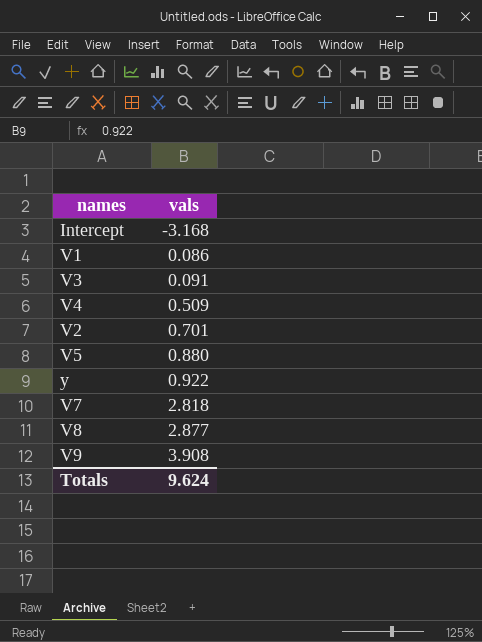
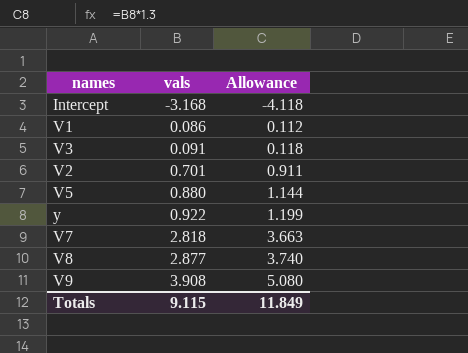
column Allowance | formula: none -> [vals] * 1.3
row V4: 0.509 -> none
Totals | vals: 9.624 -> 9.115

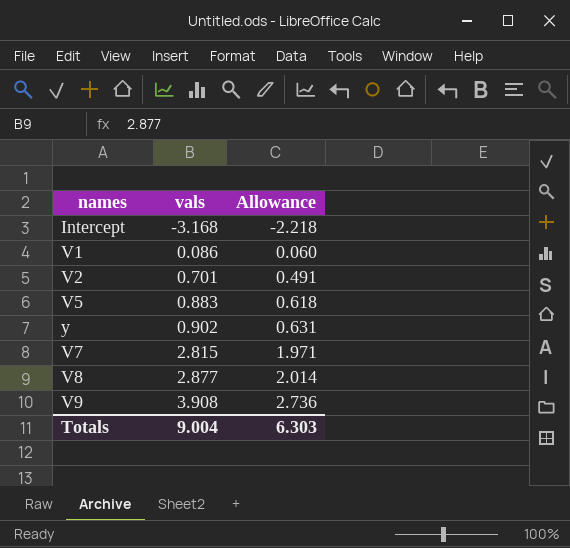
column Allowance | formula: [vals] * 1.3 -> [vals] * 0.7
row V3: 0.091 | 0.118 -> none
V5 | vals: 0.880 -> 0.883
y | vals: 0.922 -> 0.902
V7 | vals: 2.818 -> 2.815
Totals | vals: 9.115 -> 9.004
Totals | Allowance: 11.849 -> 6.303

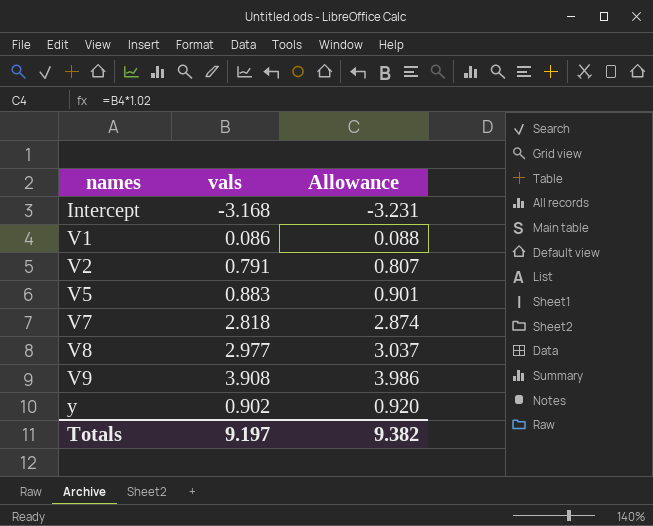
row order: vals ascending -> names ascending
column Allowance | formula: [vals] * 0.7 -> [vals] * 1.02
V2 | vals: 0.701 -> 0.791
V7 | vals: 2.815 -> 2.818
V8 | vals: 2.877 -> 2.977
Totals | vals: 9.004 -> 9.197
Totals | Allowance: 6.303 -> 9.382

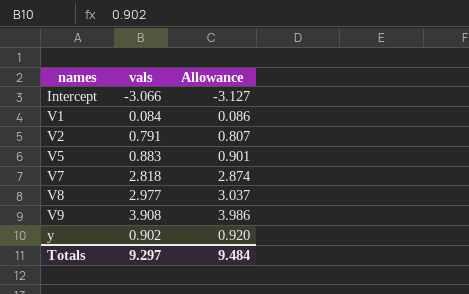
Intercept | vals: -3.168 -> -3.066
Intercept | Allowance: -3.231 -> -3.127
V1 | vals: 0.086 -> 0.084
V1 | Allowance: 0.088 -> 0.086
Totals | vals: 9.197 -> 9.297
Totals | Allowance: 9.382 -> 9.484

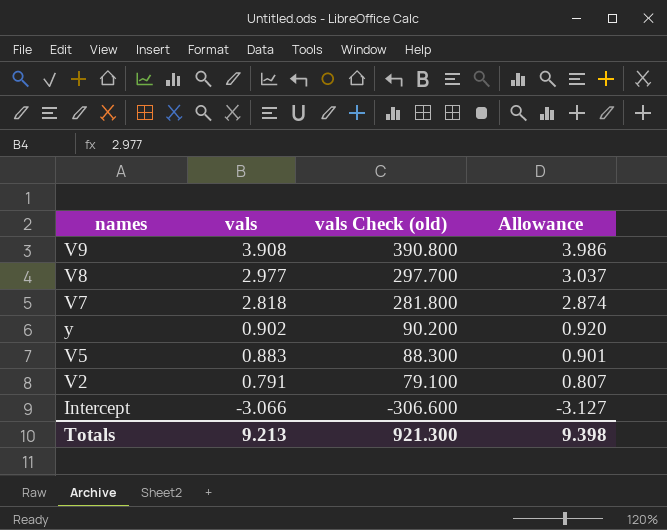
row order: names ascending -> vals descending
column vals Check (old) | formula: none -> [vals] * 100
row V1: 0.084 | 0.086 -> none
Totals | vals: 9.297 -> 9.213
Totals | Allowance: 9.484 -> 9.398

